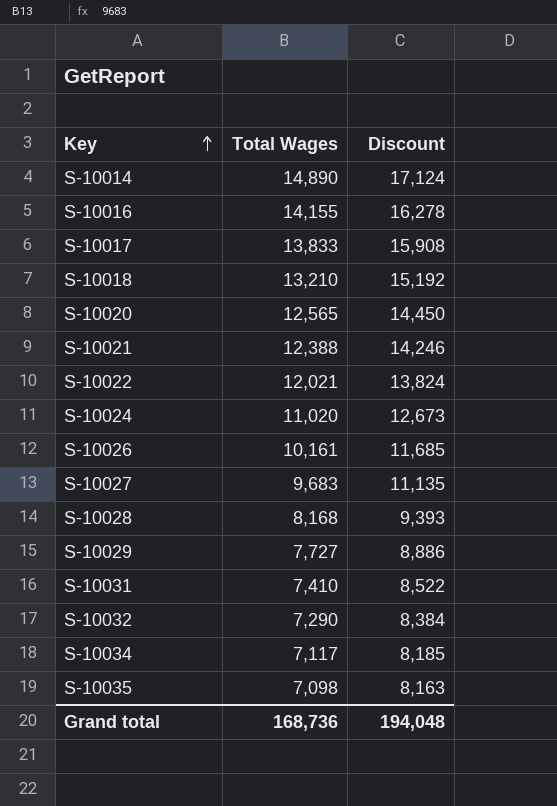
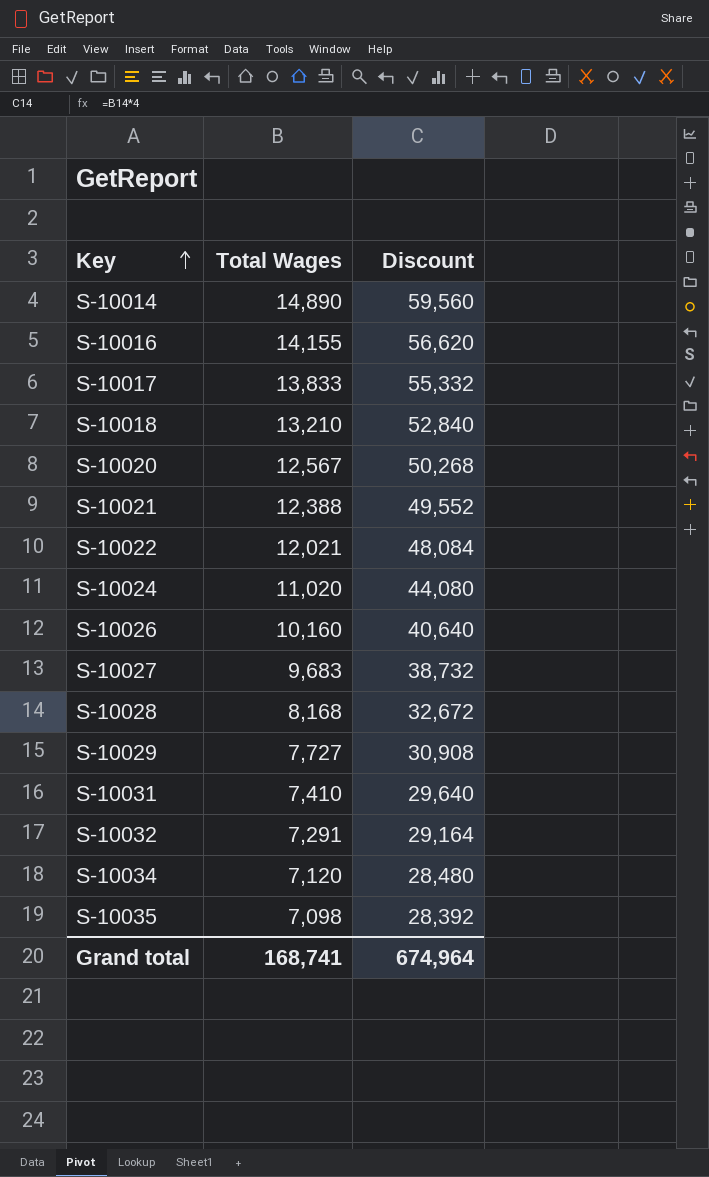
column Discount | formula: [Total Wages] * 1.15 -> [Total Wages] * 4
S-10020 | Total Wages: 12,565 -> 12,567
S-10026 | Total Wages: 10,161 -> 10,160
S-10032 | Total Wages: 7,290 -> 7,291
S-10034 | Total Wages: 7,117 -> 7,120
Grand total | Total Wages: 168,736 -> 168,741
Grand total | Discount: 194,048 -> 674,964

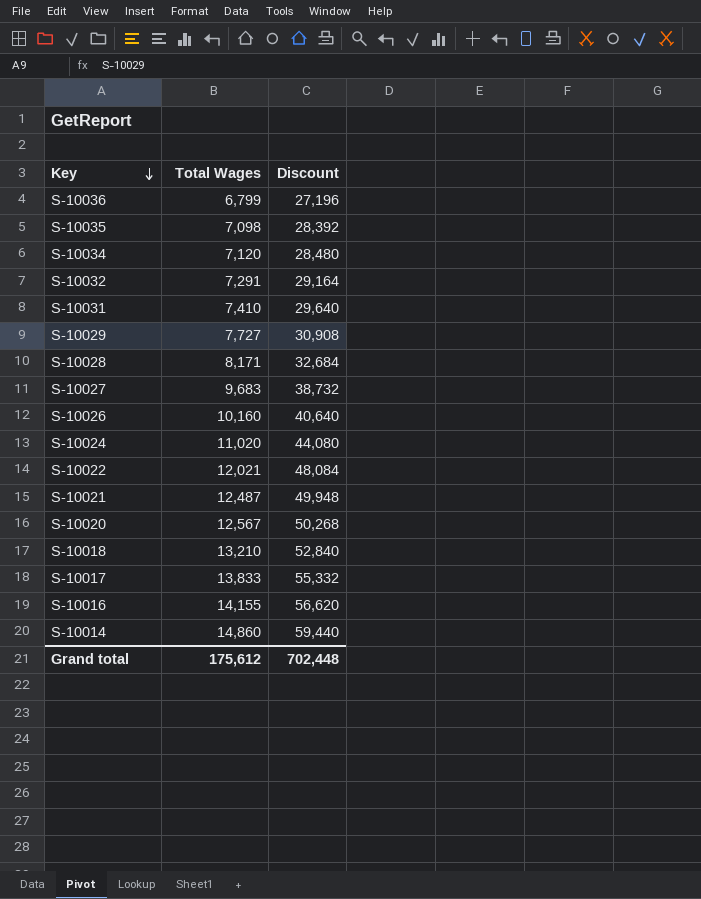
row order: Key ascending -> Key descending
row S-10036: none -> 6,799 | 27,196
S-10028 | Total Wages: 8,168 -> 8,171
S-10028 | Discount: 32,672 -> 32,684
S-10021 | Total Wages: 12,388 -> 12,487
S-10021 | Discount: 49,552 -> 49,948
S-10014 | Total Wages: 14,890 -> 14,860
S-10014 | Discount: 59,560 -> 59,440
Grand total | Total Wages: 168,741 -> 175,612
Grand total | Discount: 674,964 -> 702,448

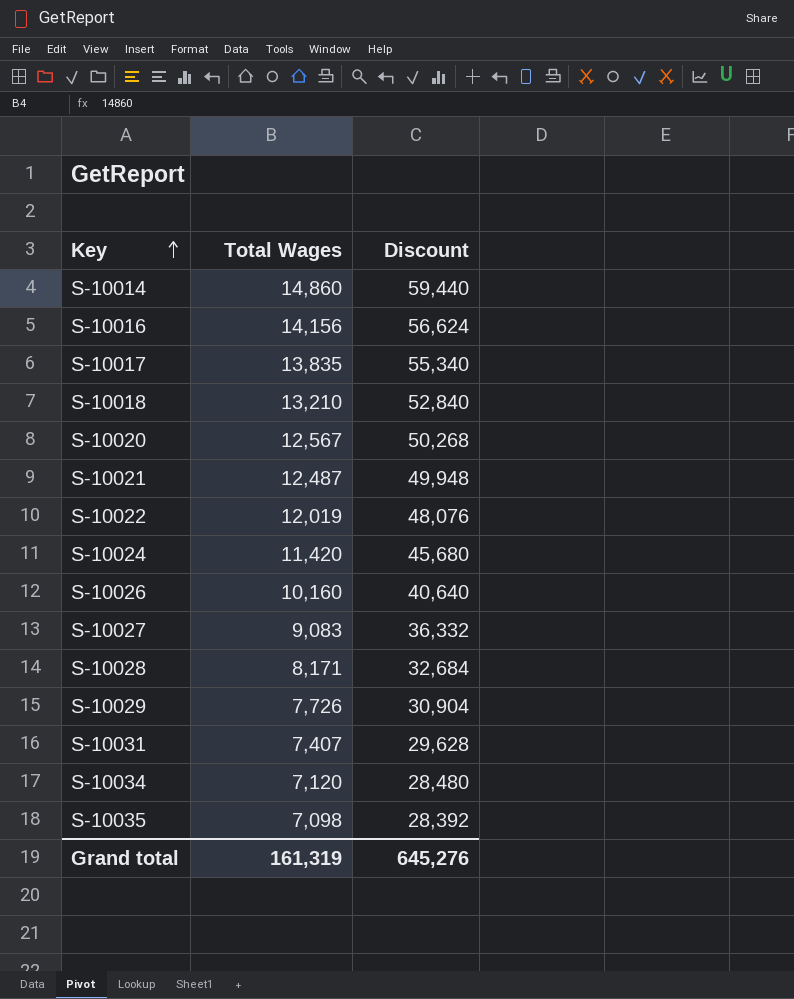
row order: Key descending -> Key ascending
row S-10036: 6,799 | 27,196 -> none
row S-10032: 7,291 | 29,164 -> none
S-10016 | Total Wages: 14,155 -> 14,156
S-10016 | Discount: 56,620 -> 56,624
S-10017 | Total Wages: 13,833 -> 13,835
S-10017 | Discount: 55,332 -> 55,340
S-10022 | Total Wages: 12,021 -> 12,019
S-10022 | Discount: 48,084 -> 48,076
S-10024 | Total Wages: 11,020 -> 11,420
S-10024 | Discount: 44,080 -> 45,680
S-10027 | Total Wages: 9,683 -> 9,083
S-10027 | Discount: 38,732 -> 36,332
S-10029 | Total Wages: 7,727 -> 7,726
S-10029 | Discount: 30,908 -> 30,904
S-10031 | Total Wages: 7,410 -> 7,407
S-10031 | Discount: 29,640 -> 29,628
Grand total | Total Wages: 175,612 -> 161,319
Grand total | Discount: 702,448 -> 645,276

